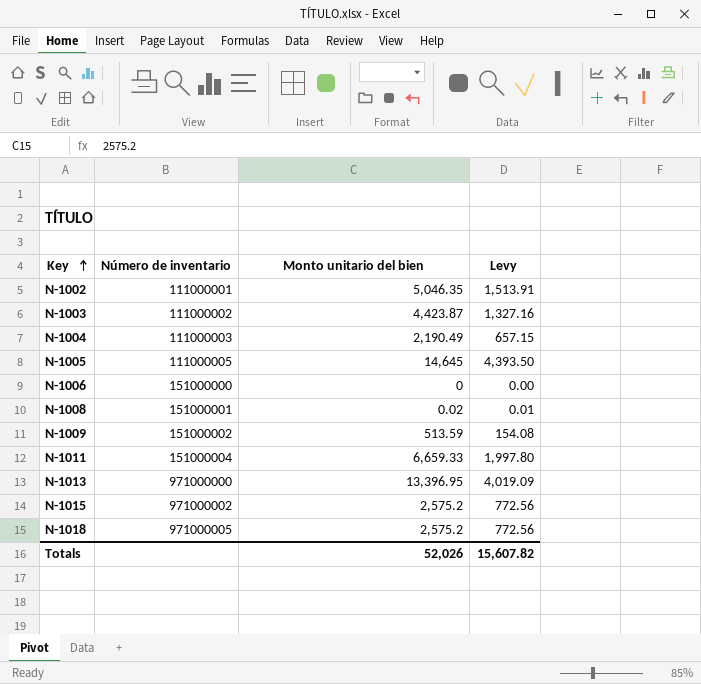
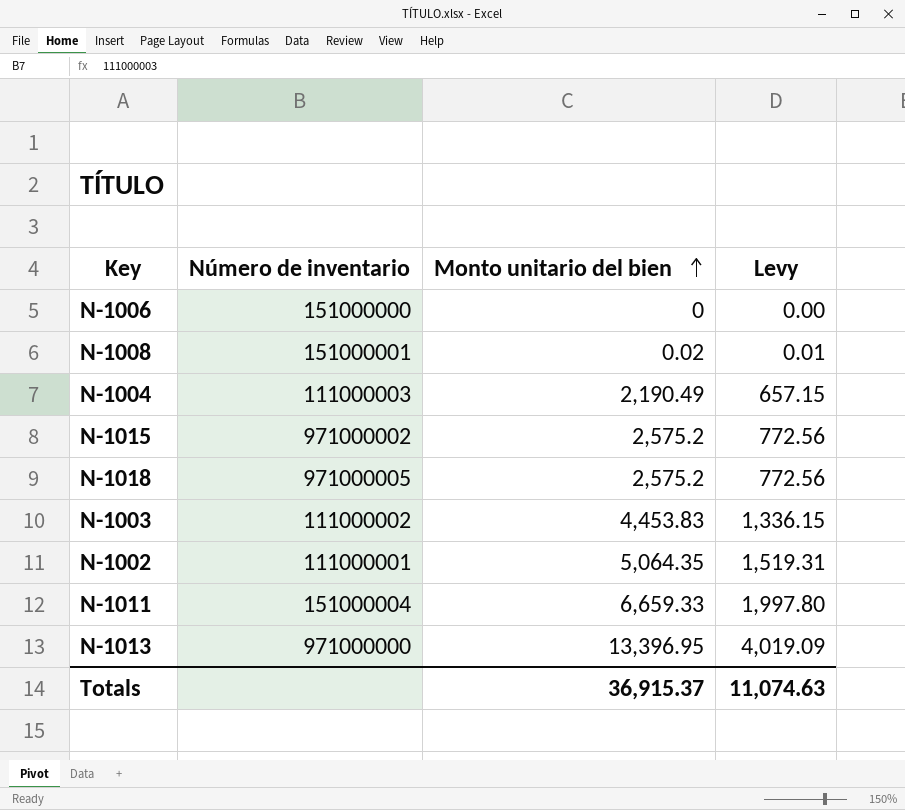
row order: Key ascending -> Monto unitario del bien ascending
row N-1005: 111000005 | 14,645 | 4,393.50 -> none
row N-1009: 151000002 | 513.59 | 154.08 -> none
N-1003 | Monto unitario del bien: 4,423.87 -> 4,453.83
N-1003 | Levy: 1,327.16 -> 1,336.15
N-1002 | Monto unitario del bien: 5,046.35 -> 5,064.35
N-1002 | Levy: 1,513.91 -> 1,519.31
Totals | Monto unitario del bien: 52,026 -> 36,915.37
Totals | Levy: 15,607.82 -> 11,074.63

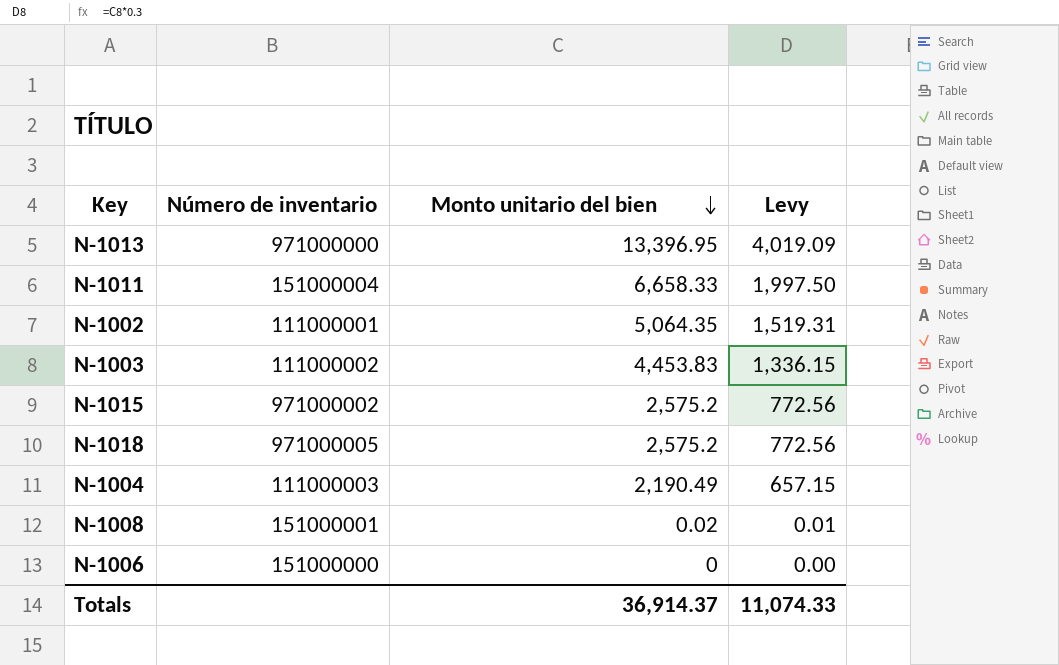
row order: Monto unitario del bien ascending -> Monto unitario del bien descending
N-1011 | Monto unitario del bien: 6,659.33 -> 6,658.33
N-1011 | Levy: 1,997.80 -> 1,997.50
Totals | Monto unitario del bien: 36,915.37 -> 36,914.37
Totals | Levy: 11,074.63 -> 11,074.33

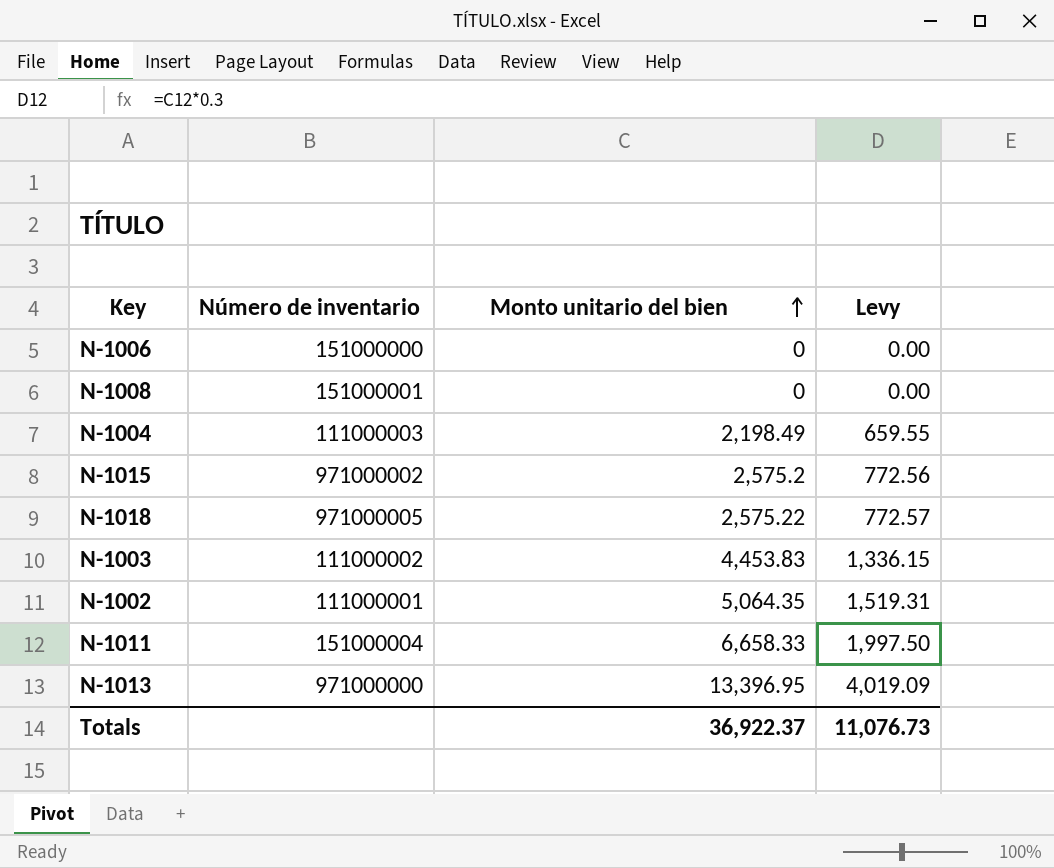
row order: Monto unitario del bien descending -> Monto unitario del bien ascending
N-1008 | Monto unitario del bien: 0.02 -> 0
N-1008 | Levy: 0.01 -> 0.00
N-1004 | Monto unitario del bien: 2,190.49 -> 2,198.49
N-1004 | Levy: 657.15 -> 659.55
N-1018 | Monto unitario del bien: 2,575.2 -> 2,575.22
N-1018 | Levy: 772.56 -> 772.57
Totals | Monto unitario del bien: 36,914.37 -> 36,922.37
Totals | Levy: 11,074.33 -> 11,076.73

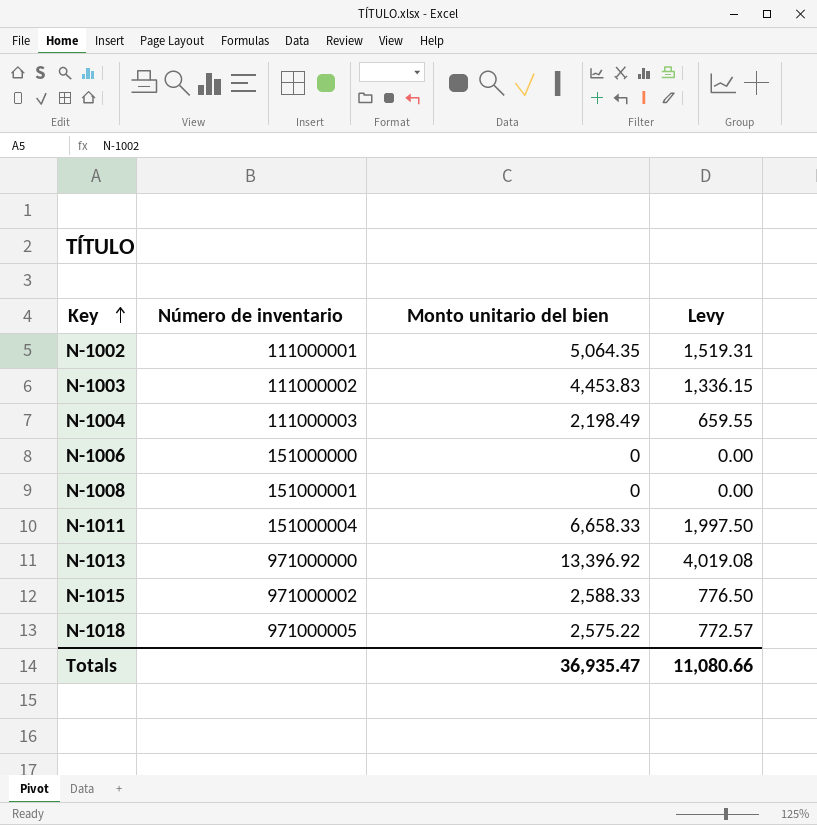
row order: Monto unitario del bien ascending -> Key ascending
N-1013 | Monto unitario del bien: 13,396.95 -> 13,396.92
N-1013 | Levy: 4,019.09 -> 4,019.08
N-1015 | Monto unitario del bien: 2,575.2 -> 2,588.33
N-1015 | Levy: 772.56 -> 776.50
Totals | Monto unitario del bien: 36,922.37 -> 36,935.47
Totals | Levy: 11,076.73 -> 11,080.66

